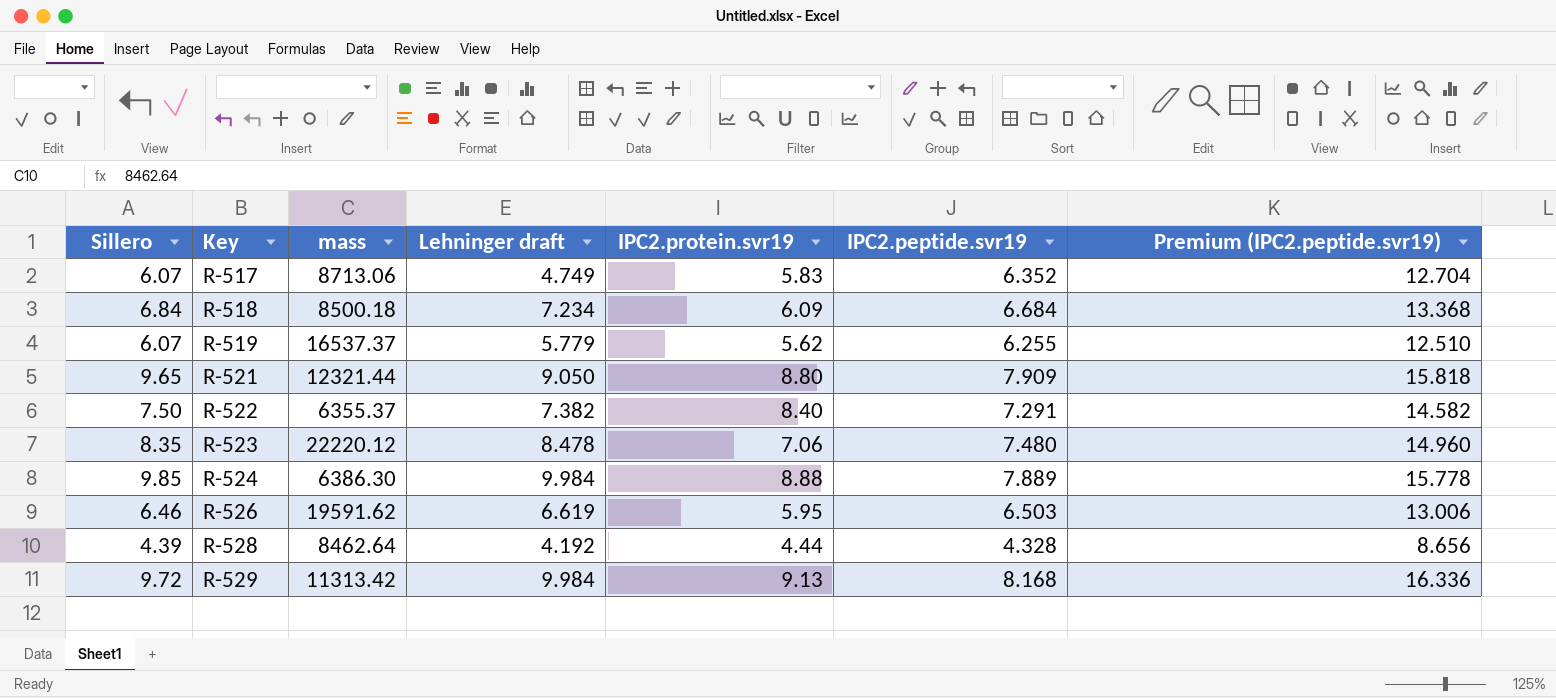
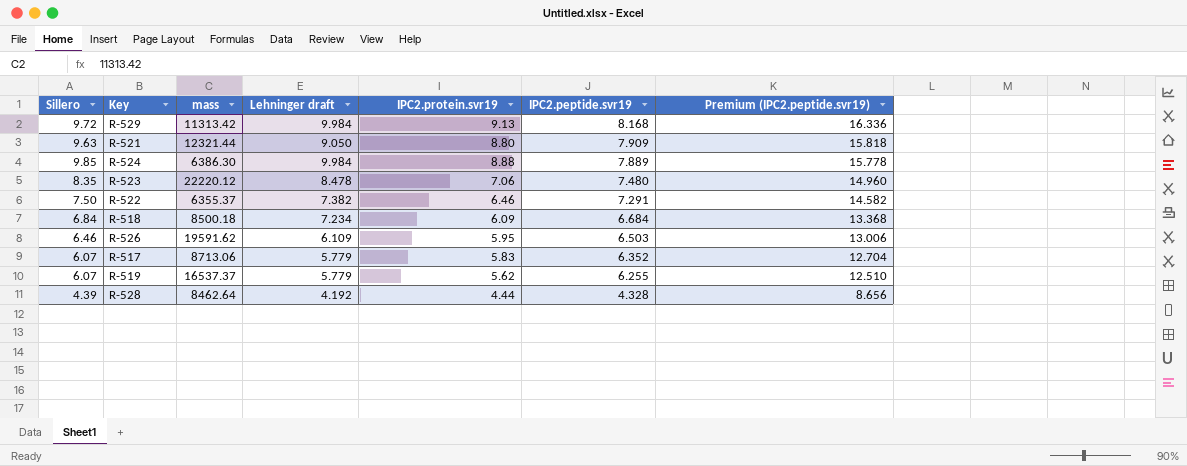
row order: Key ascending -> IPC2.peptide.svr19 descending
R-521 | Sillero: 9.65 -> 9.63
R-522 | IPC2.protein.svr19: 8.40 -> 6.46
R-526 | Lehninger draft: 6.619 -> 6.109
R-517 | Lehninger draft: 4.749 -> 5.779

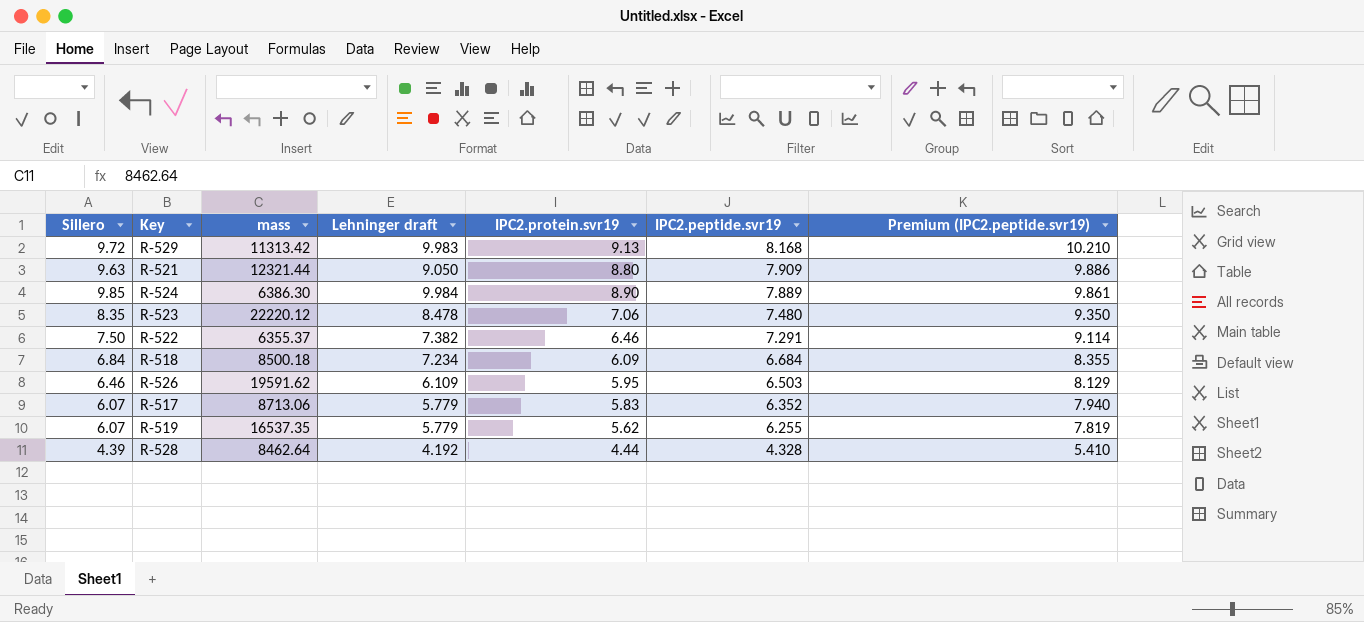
column Premium (IPC2.peptide.svr19) | formula: [IPC2.peptide.svr19] * 2 -> [IPC2.peptide.svr19] * 1.25
R-529 | Lehninger draft: 9.984 -> 9.983
R-524 | IPC2.protein.svr19: 8.88 -> 8.90
R-519 | mass: 16537.37 -> 16537.35

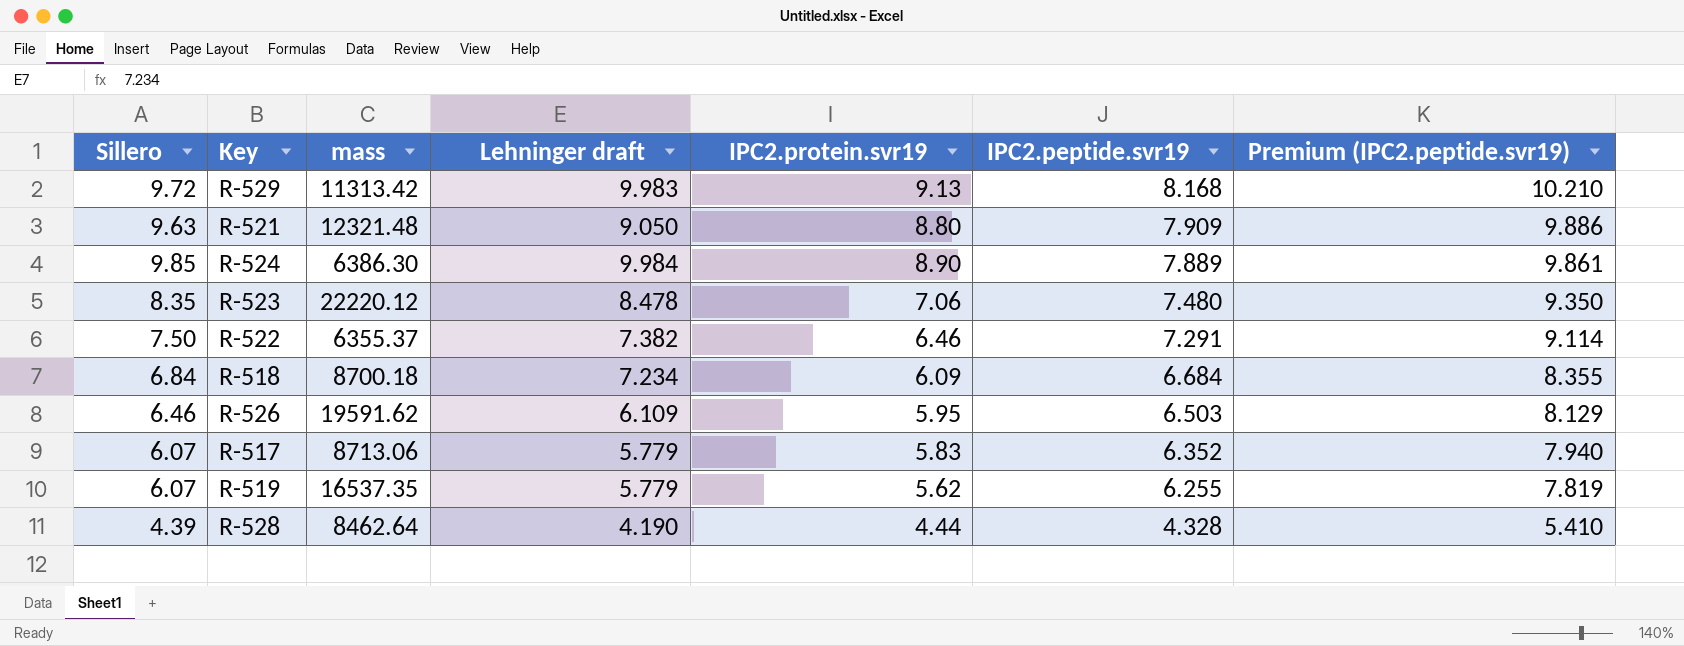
R-521 | mass: 12321.44 -> 12321.48
R-518 | mass: 8500.18 -> 8700.18
R-528 | Lehninger draft: 4.192 -> 4.190

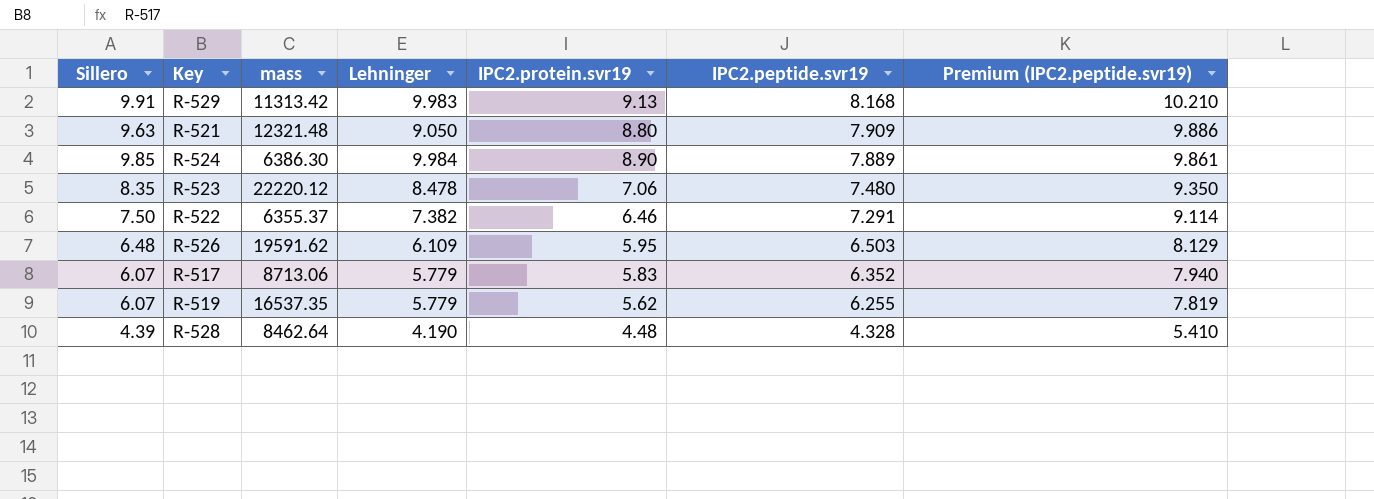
column name: Lehninger draft -> Lehninger
row R-518: 6.84 | 8700.18 | 7.234 | 6.09 | 6.684 | 8.355 -> none
R-529 | Sillero: 9.72 -> 9.91
R-526 | Sillero: 6.46 -> 6.48
R-528 | IPC2.protein.svr19: 4.44 -> 4.48

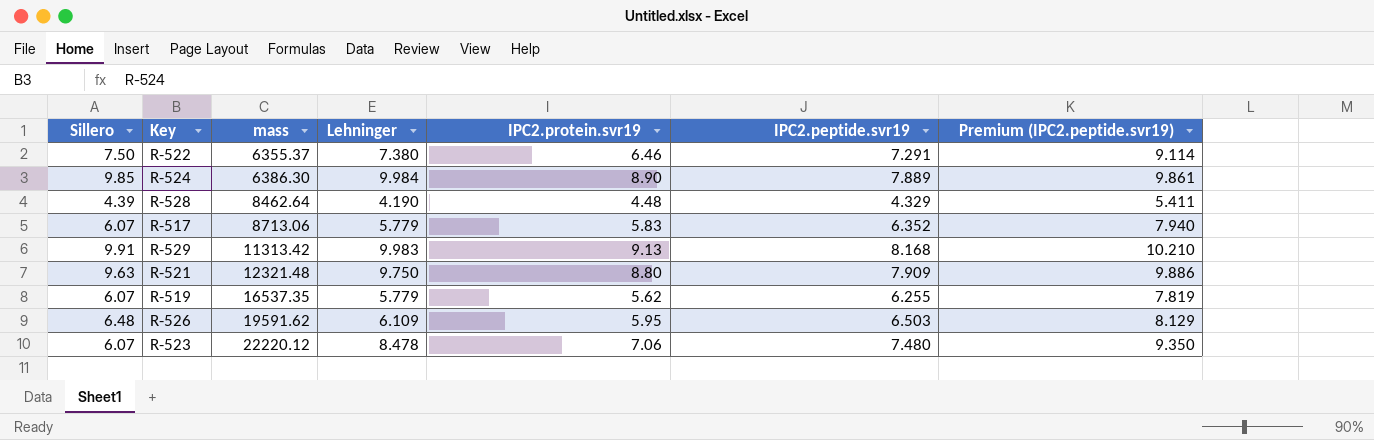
row order: IPC2.peptide.svr19 descending -> mass ascending
R-522 | Lehninger: 7.382 -> 7.380
R-528 | IPC2.peptide.svr19: 4.328 -> 4.329
R-528 | Premium (IPC2.peptide.svr19): 5.410 -> 5.411
R-521 | Lehninger: 9.050 -> 9.750
R-523 | Sillero: 8.35 -> 6.07

